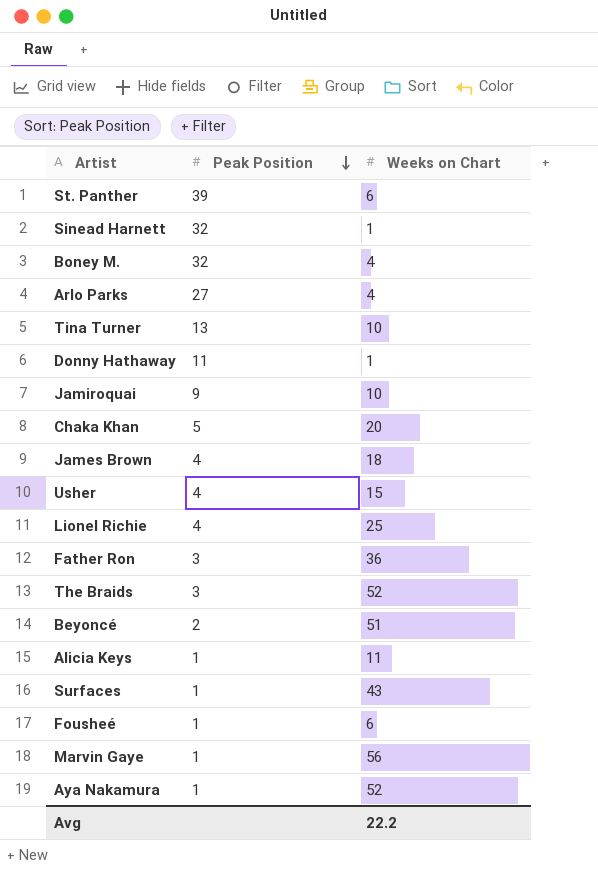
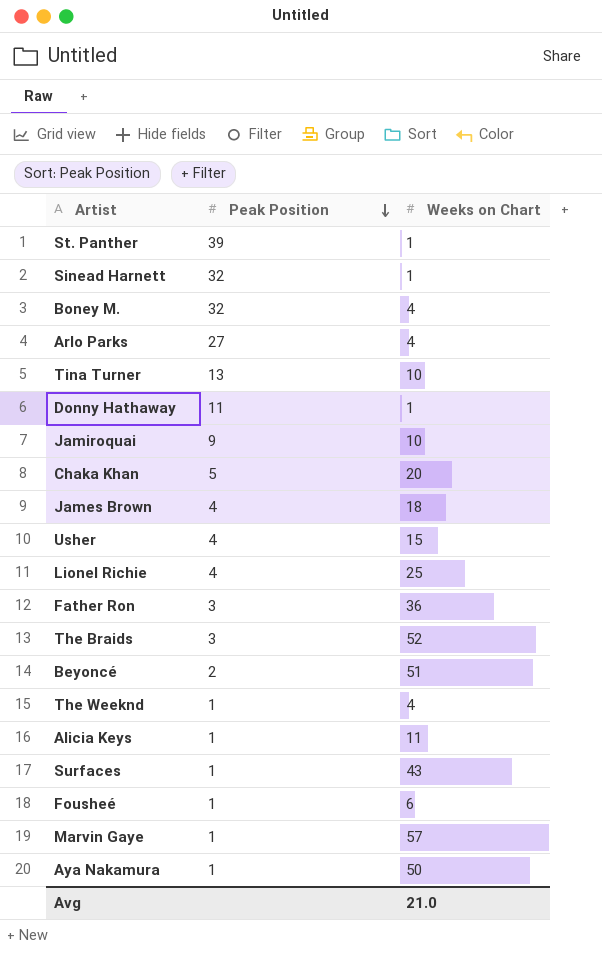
St. Panther | Weeks on Chart: 6 -> 1
row The Weeknd: none -> 1 | 4
Marvin Gaye | Weeks on Chart: 56 -> 57
Aya Nakamura | Weeks on Chart: 52 -> 50
Avg | Weeks on Chart: 22.2 -> 21.0

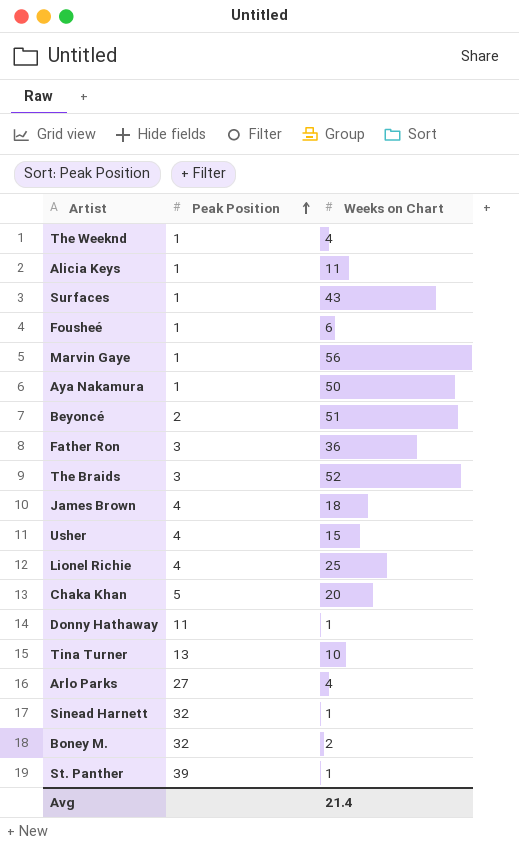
row order: Peak Position descending -> Peak Position ascending
row Jamiroquai: 9 | 10 -> none
Marvin Gaye | Weeks on Chart: 57 -> 56
Boney M. | Weeks on Chart: 4 -> 2
Avg | Weeks on Chart: 21.0 -> 21.4

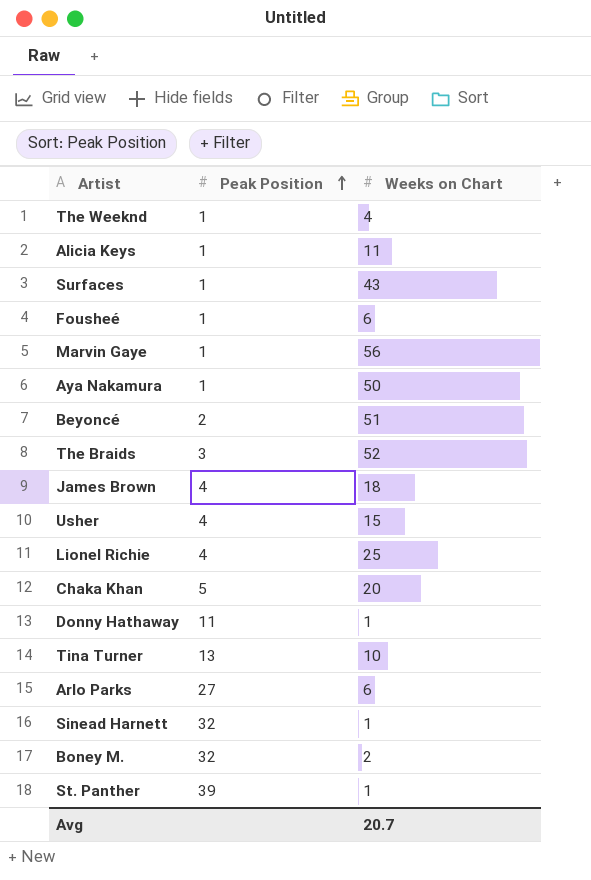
row Father Ron: 3 | 36 -> none
Arlo Parks | Weeks on Chart: 4 -> 6
Avg | Weeks on Chart: 21.4 -> 20.7

